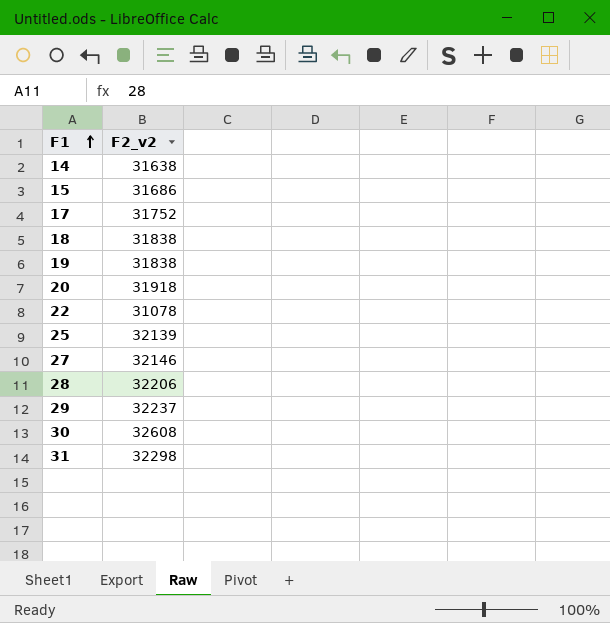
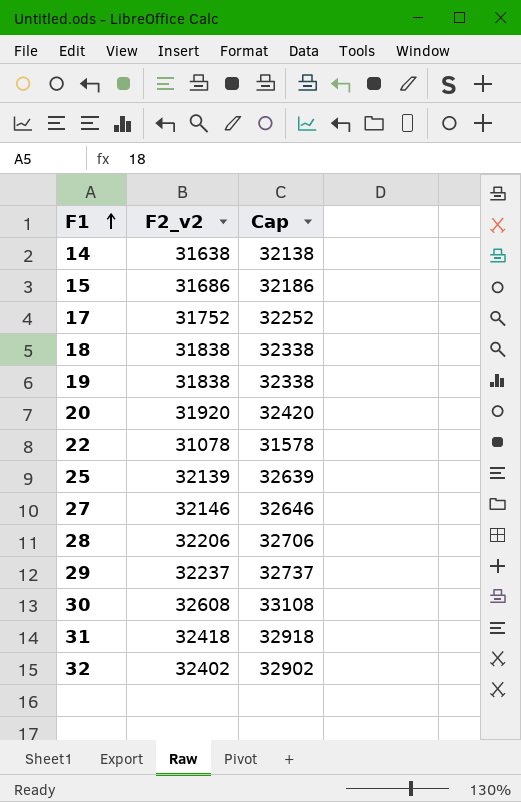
column Cap | formula: none -> [F2_v2] + 500
20 | F2_v2: 31918 -> 31920
31 | F2_v2: 32298 -> 32418
row 32: none -> 32402 | 32902

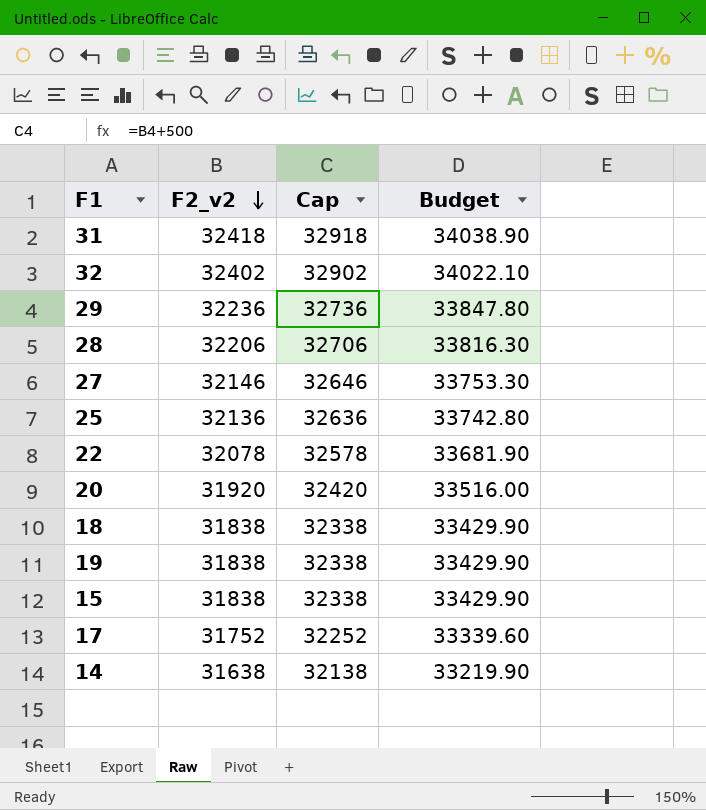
row order: F1 ascending -> F2_v2 descending
column Budget | formula: none -> [F2_v2] * 1.05
row 30: 32608 | 33108 -> none
29 | F2_v2: 32237 -> 32236
29 | Cap: 32737 -> 32736
25 | F2_v2: 32139 -> 32136
25 | Cap: 32639 -> 32636
22 | F2_v2: 31078 -> 32078
22 | Cap: 31578 -> 32578
15 | F2_v2: 31686 -> 31838
15 | Cap: 32186 -> 32338

